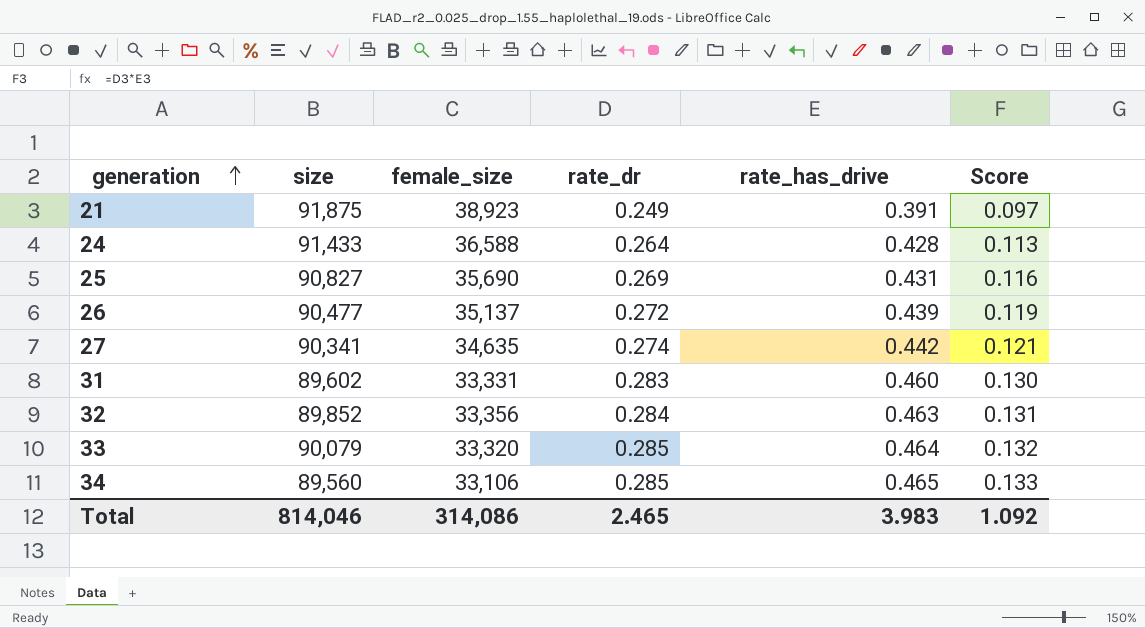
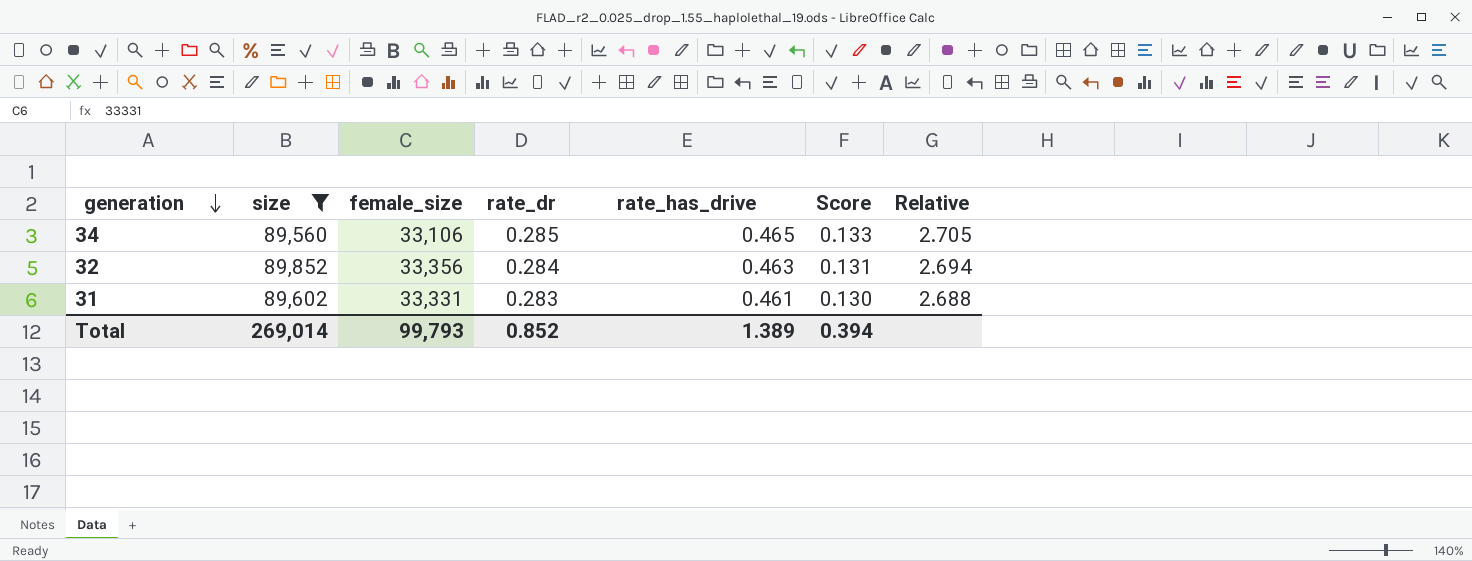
filter: none -> size <= 89,852
row order: generation ascending -> generation descending
column Relative | formula: none -> [size] / [female_size]
31 | rate_has_drive: 0.460 -> 0.461
Total | size: 814,046 -> 269,014
Total | female_size: 314,086 -> 99,793
Total | rate_dr: 2.465 -> 0.852
Total | rate_has_drive: 3.983 -> 1.389
Total | Score: 1.092 -> 0.394

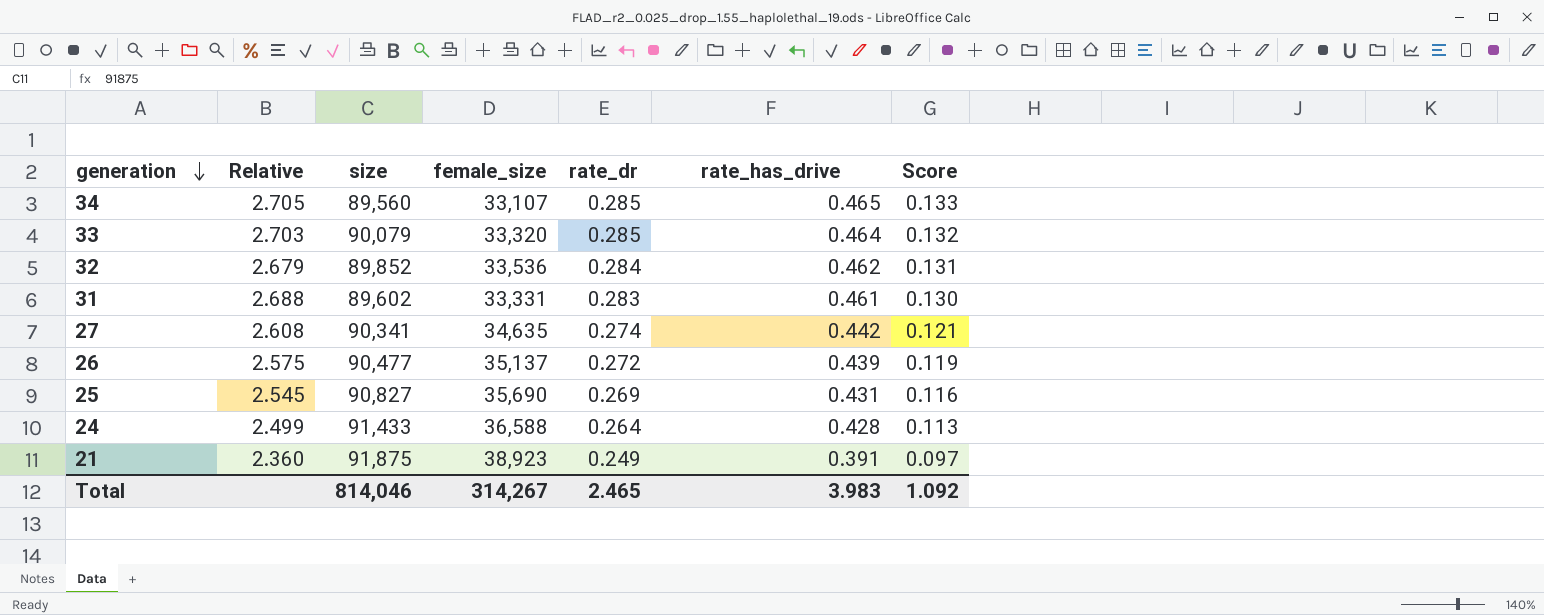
filter: size <= 89,852 -> none
column Relative | position: 7 -> 2
34 | female_size: 33,106 -> 33,107
32 | Relative: 2.694 -> 2.679
32 | female_size: 33,356 -> 33,536
32 | rate_has_drive: 0.463 -> 0.462
Total | size: 269,014 -> 814,046
Total | female_size: 99,793 -> 314,267
Total | rate_dr: 0.852 -> 2.465
Total | rate_has_drive: 1.389 -> 3.983
Total | Score: 0.394 -> 1.092

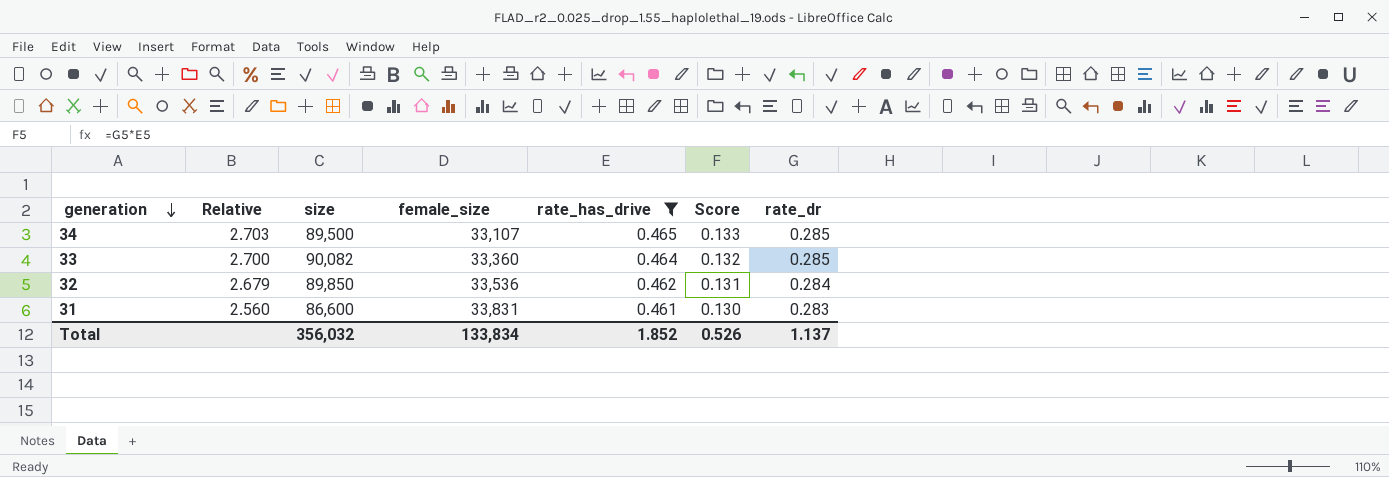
filter: none -> rate_has_drive >= 0.461
column rate_dr | position: 5 -> 7
34 | Relative: 2.705 -> 2.703
34 | size: 89,560 -> 89,500
33 | Relative: 2.703 -> 2.700
33 | size: 90,079 -> 90,082
33 | female_size: 33,320 -> 33,360
32 | size: 89,852 -> 89,850
31 | Relative: 2.688 -> 2.560
31 | size: 89,602 -> 86,600
31 | female_size: 33,331 -> 33,831
Total | size: 814,046 -> 356,032
Total | female_size: 314,267 -> 133,834
Total | rate_has_drive: 3.983 -> 1.852
Total | Score: 1.092 -> 0.526
Total | rate_dr: 2.465 -> 1.137

